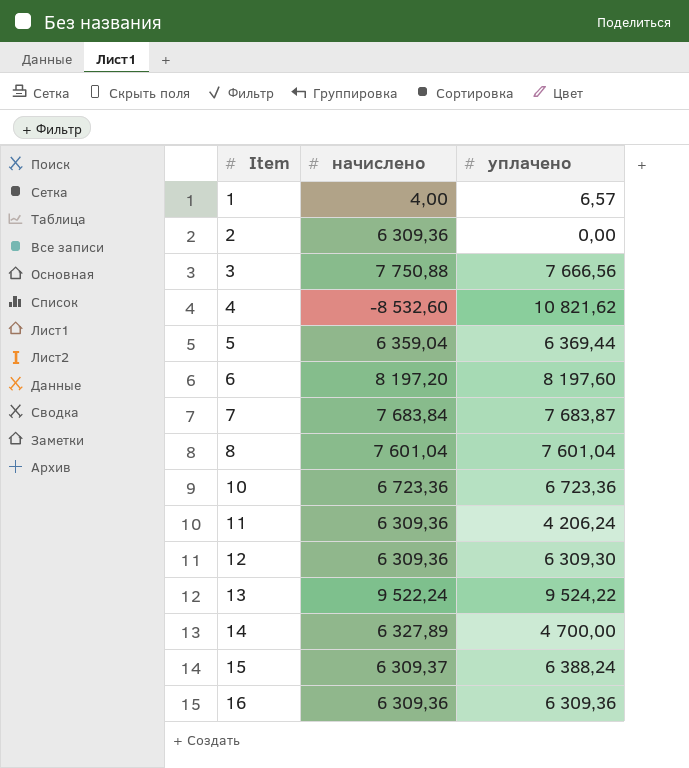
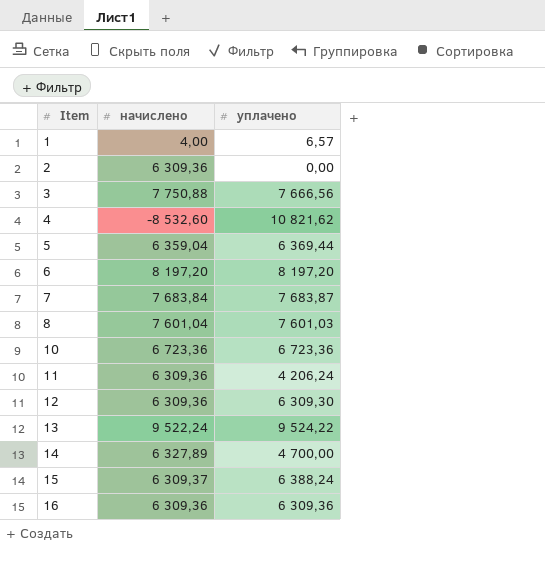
6 | уплачено: 8 197,60 -> 8 197,20
8 | уплачено: 7 601,04 -> 7 601,03

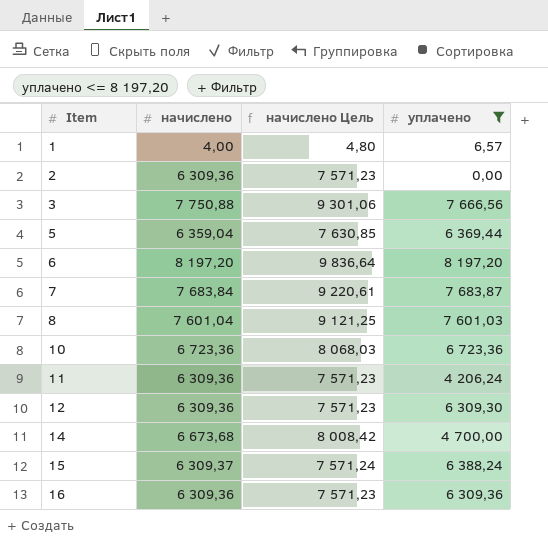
filter: none -> уплачено <= 8 197,20
column начислено Цель | formula: none -> [начислено] * 1,2
14 | начислено: 6 327,89 -> 6 673,68

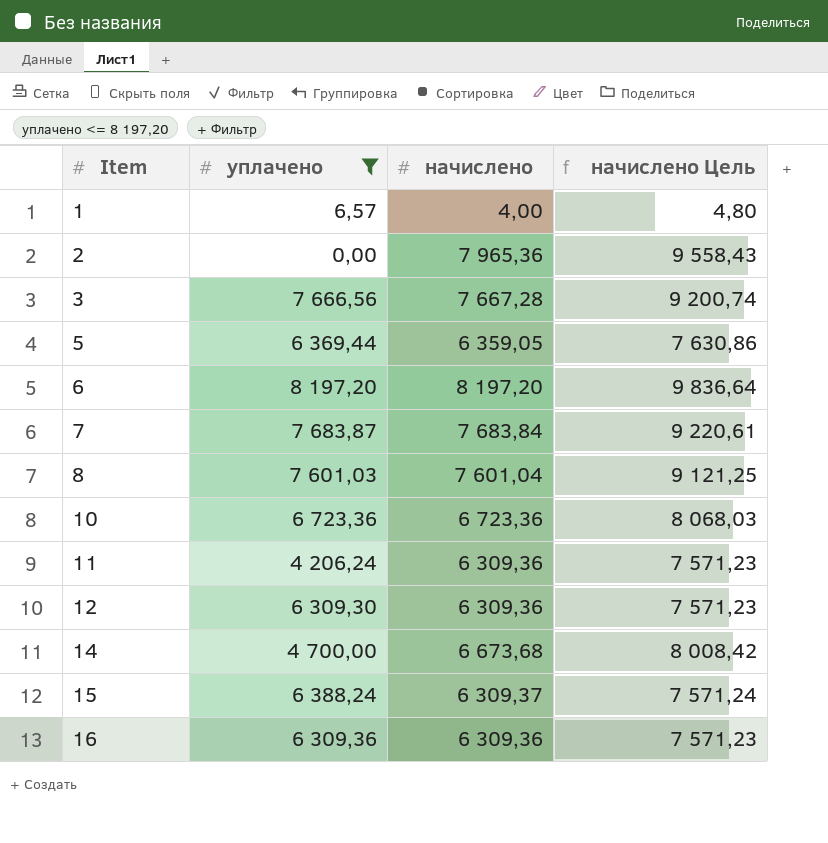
column уплачено | position: 4 -> 2
2 | начислено: 6 309,36 -> 7 965,36
2 | начислено Цель: 7 571,23 -> 9 558,43
3 | начислено: 7 750,88 -> 7 667,28
3 | начислено Цель: 9 301,06 -> 9 200,74
5 | начислено: 6 359,04 -> 6 359,05
5 | начислено Цель: 7 630,85 -> 7 630,86

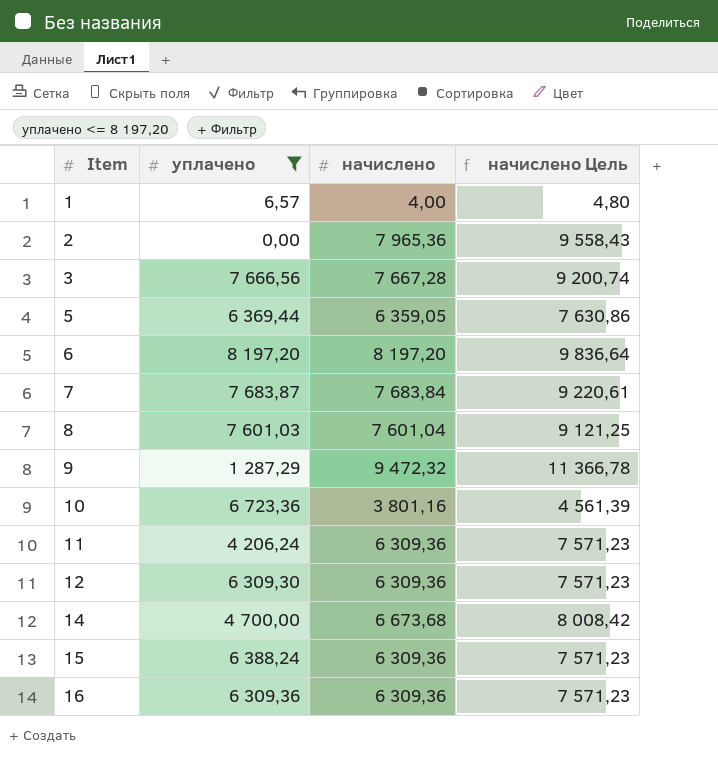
row 9: none -> 1 287,29 | 9 472,32 | 11 366,78
10 | начислено: 6 723,36 -> 3 801,16
10 | начислено Цель: 8 068,03 -> 4 561,39
15 | начислено: 6 309,37 -> 6 309,36
15 | начислено Цель: 7 571,24 -> 7 571,23

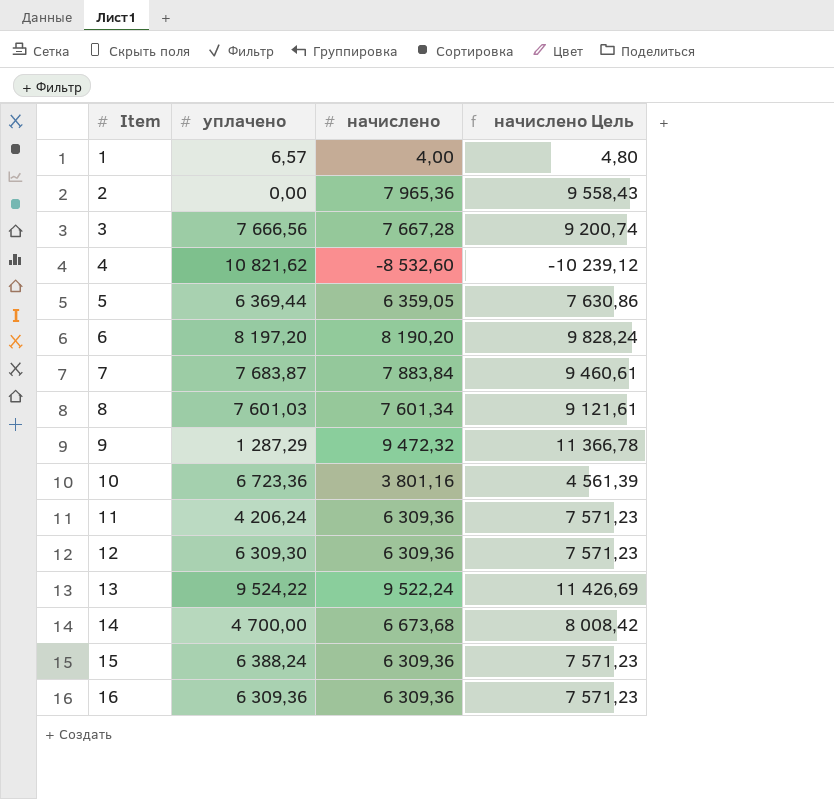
filter: уплачено <= 8 197,20 -> none
6 | начислено: 8 197,20 -> 8 190,20
6 | начислено Цель: 9 836,64 -> 9 828,24
7 | начислено: 7 683,84 -> 7 883,84
7 | начислено Цель: 9 220,61 -> 9 460,61
8 | начислено: 7 601,04 -> 7 601,34
8 | начислено Цель: 9 121,25 -> 9 121,61

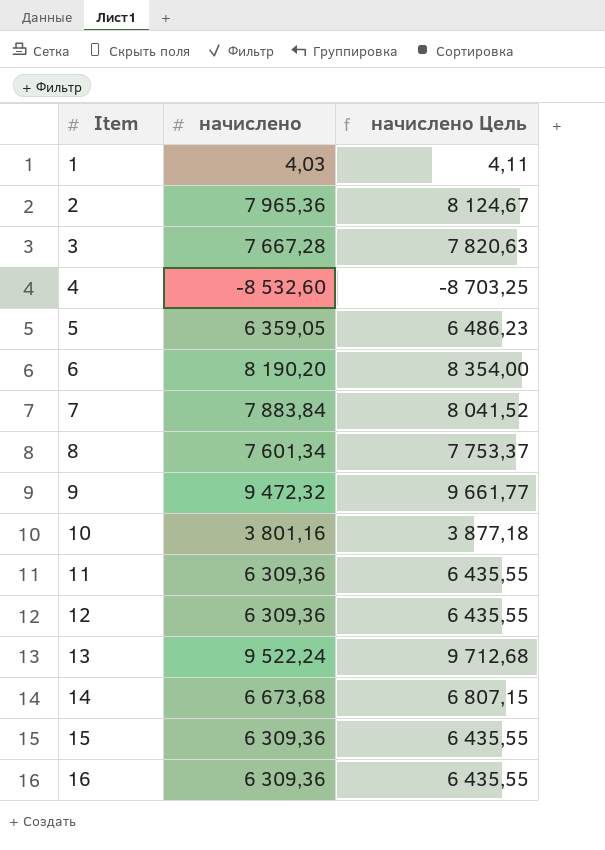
column уплачено | position: 2 -> none
column начислено Цель | formula: [начислено] * 1,2 -> [начислено] * 1,02
1 | начислено: 4,00 -> 4,03

